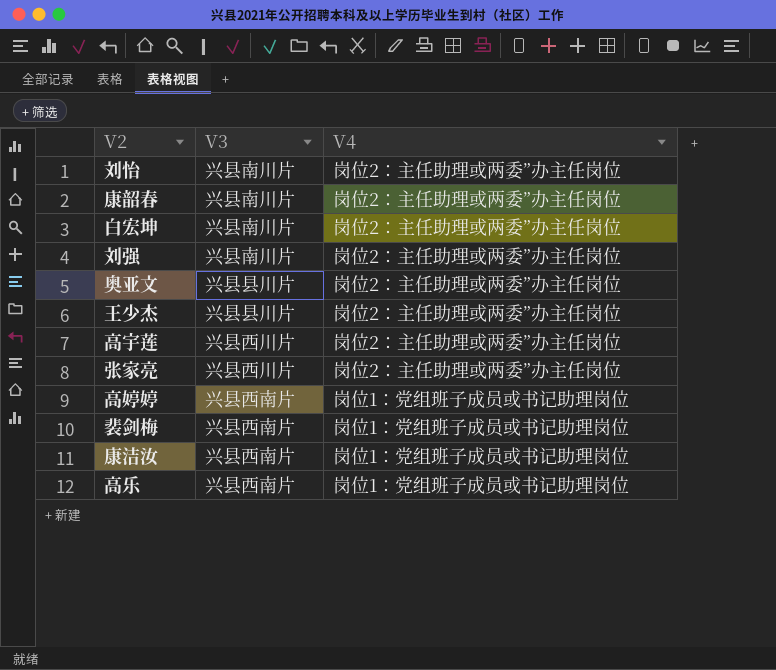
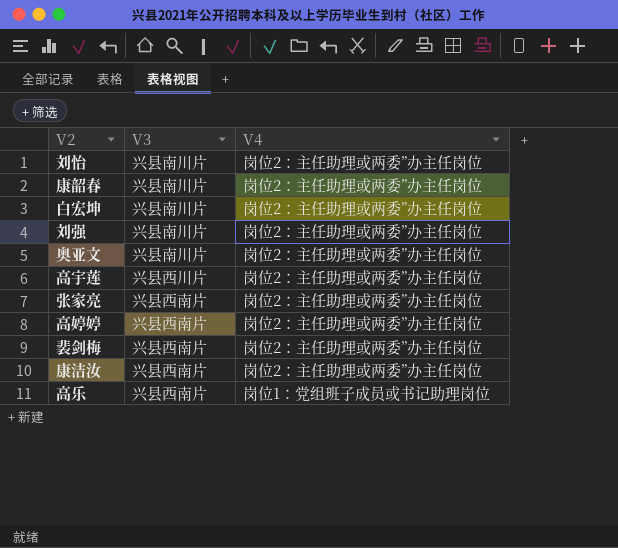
row 王少杰: 兴县县川片 | 岗位2：主任助理或两委”办主任岗位 -> none
奥亚文 | V3: 兴县县川片 -> 兴县南川片
张家亮 | V3: 兴县西川片 -> 兴县西南片
高婷婷 | V4: 岗位1：党组班子成员或书记助理岗位 -> 岗位2：主任助理或两委”办主任岗位
裴剑梅 | V4: 岗位1：党组班子成员或书记助理岗位 -> 岗位2：主任助理或两委”办主任岗位
康洁汝 | V4: 岗位1：党组班子成员或书记助理岗位 -> 岗位2：主任助理或两委”办主任岗位

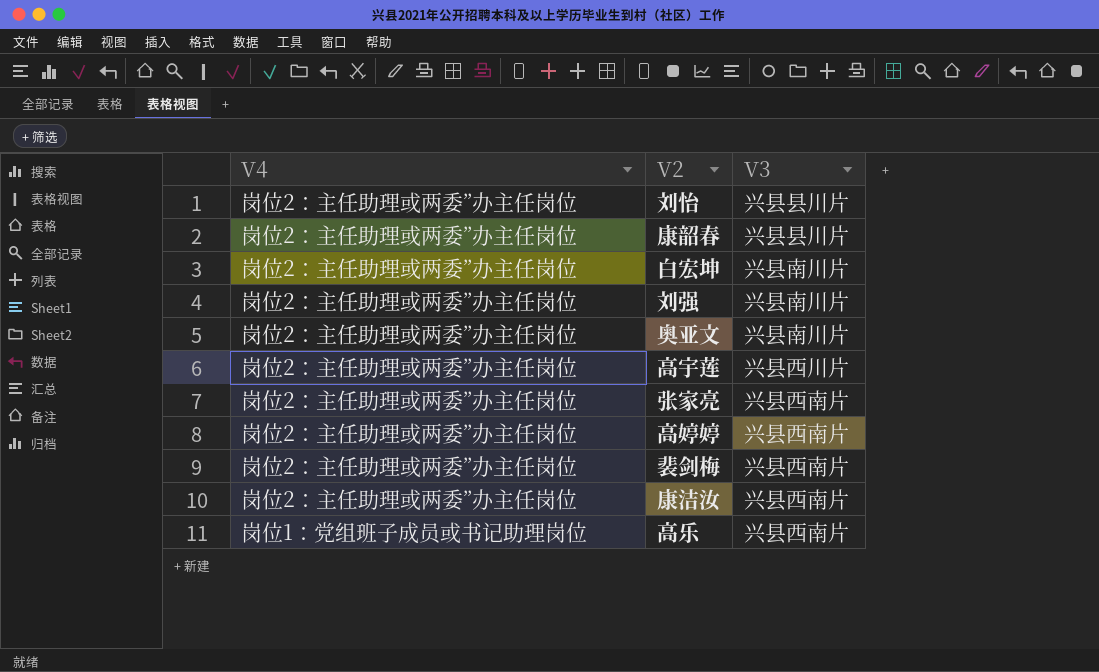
column V4 | position: 3 -> 1
刘怡 | V3: 兴县南川片 -> 兴县县川片
康韶春 | V3: 兴县南川片 -> 兴县县川片

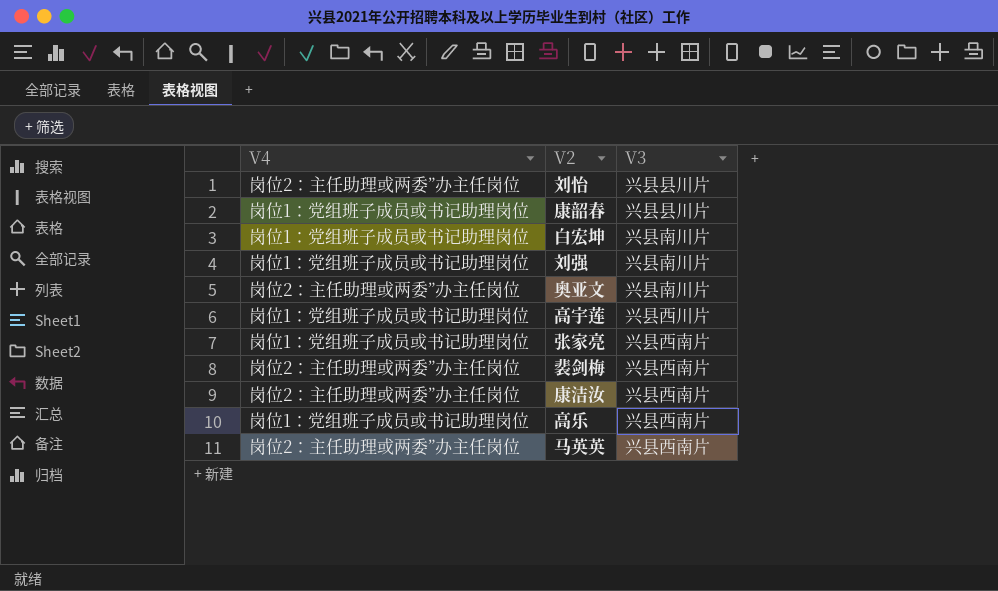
row 高婷婷: 岗位2：主任助理或两委”办主任岗位 | 兴县西南片 -> none
康韶春 | V4: 岗位2：主任助理或两委”办主任岗位 -> 岗位1：党组班子成员或书记助理岗位
白宏坤 | V4: 岗位2：主任助理或两委”办主任岗位 -> 岗位1：党组班子成员或书记助理岗位
刘强 | V4: 岗位2：主任助理或两委”办主任岗位 -> 岗位1：党组班子成员或书记助理岗位
高宇莲 | V4: 岗位2：主任助理或两委”办主任岗位 -> 岗位1：党组班子成员或书记助理岗位
张家亮 | V4: 岗位2：主任助理或两委”办主任岗位 -> 岗位1：党组班子成员或书记助理岗位
row 马英英: none -> 岗位2：主任助理或两委”办主任岗位 | 兴县西南片

